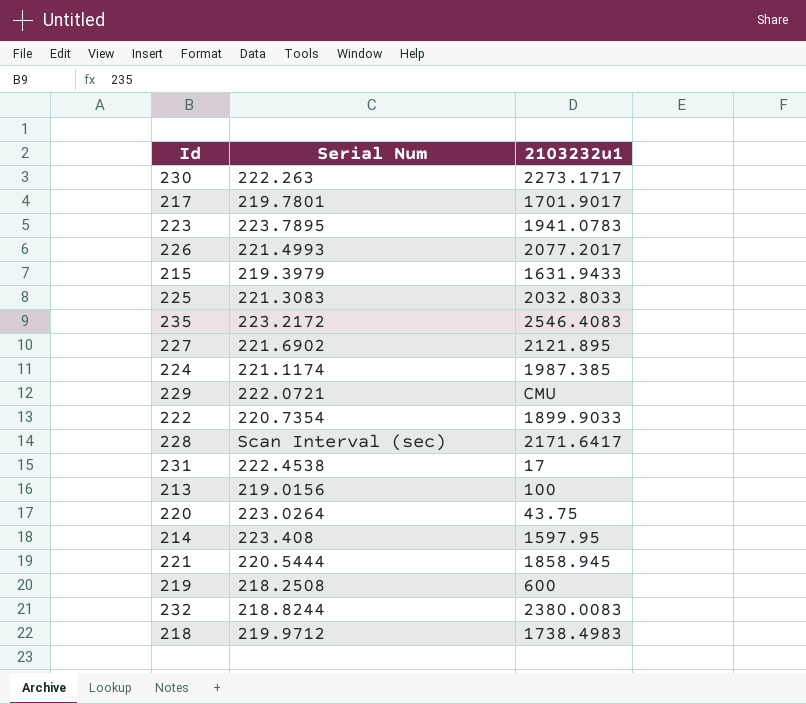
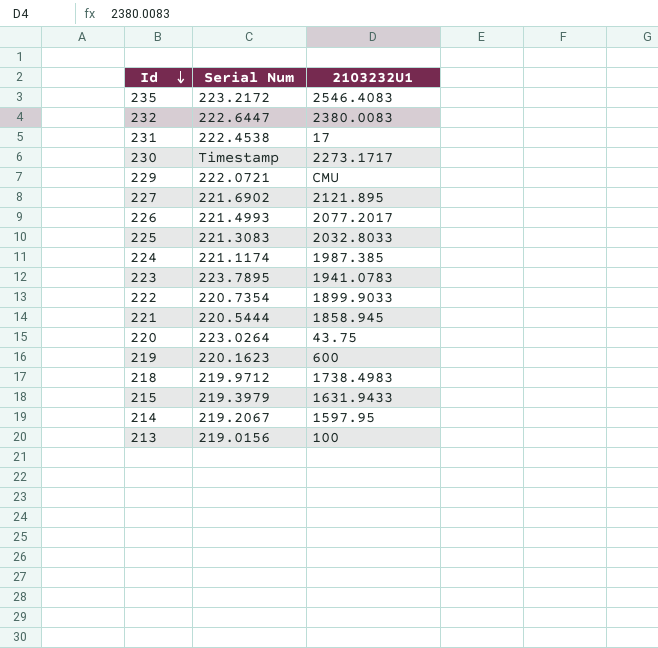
row order: none -> Id descending
column name: 2103232u1 -> 2103232U1
row 217: 219.7801 | 1701.9017 -> none
row 228: Scan Interval (sec) | 2171.6417 -> none
232 | Serial Num: 218.8244 -> 222.6447
230 | Serial Num: 222.263 -> Timestamp
219 | Serial Num: 218.2508 -> 220.1623
214 | Serial Num: 223.408 -> 219.2067

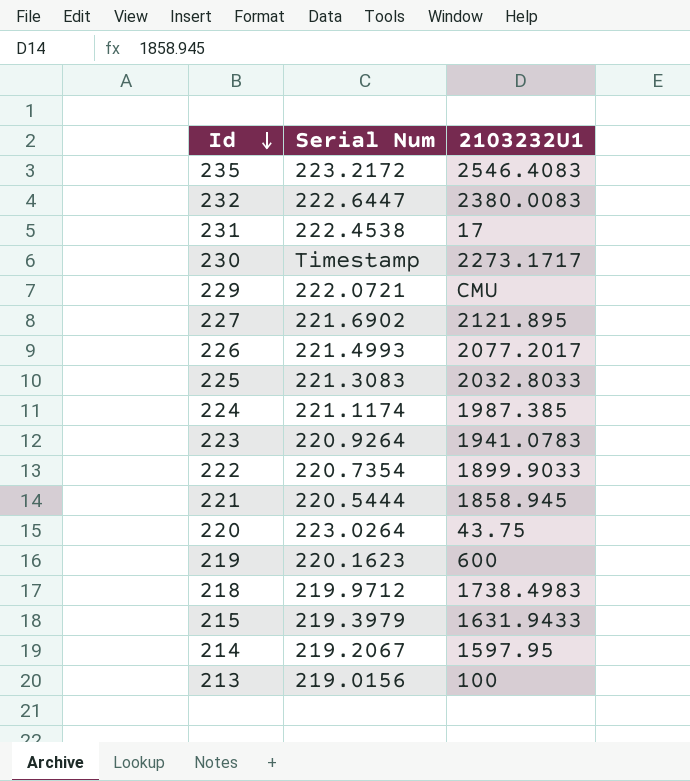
223 | Serial Num: 223.7895 -> 220.9264

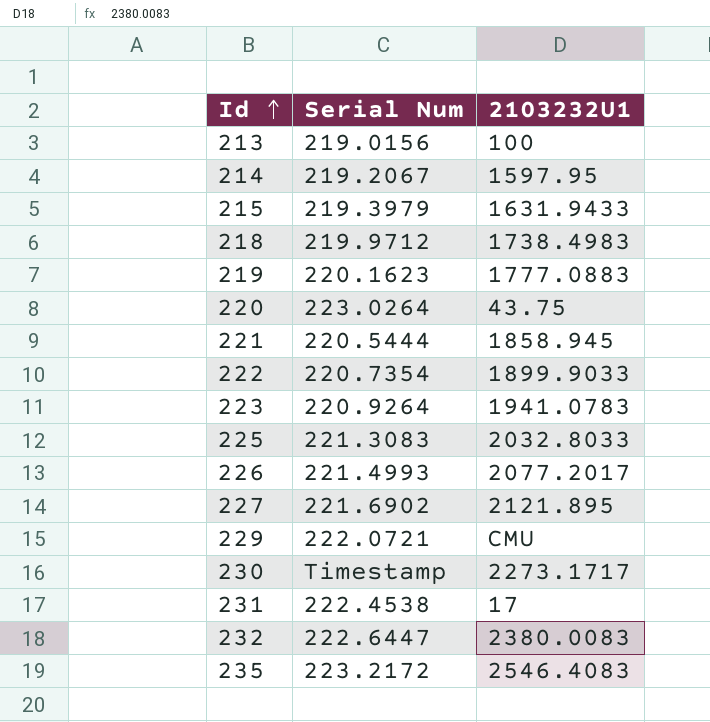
row order: Id descending -> Id ascending
row 224: 221.1174 | 1987.385 -> none
219 | 2103232U1: 600 -> 1777.0883

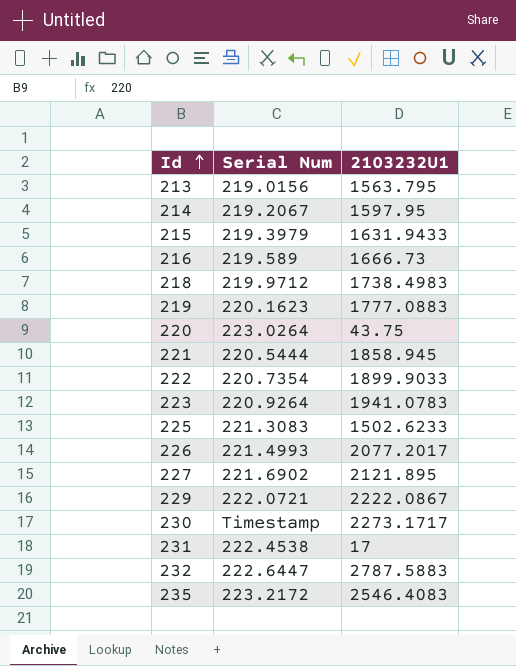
213 | 2103232U1: 100 -> 1563.795
row 216: none -> 219.589 | 1666.73
225 | 2103232U1: 2032.8033 -> 1502.6233
229 | 2103232U1: CMU -> 2222.0867
232 | 2103232U1: 2380.0083 -> 2787.5883

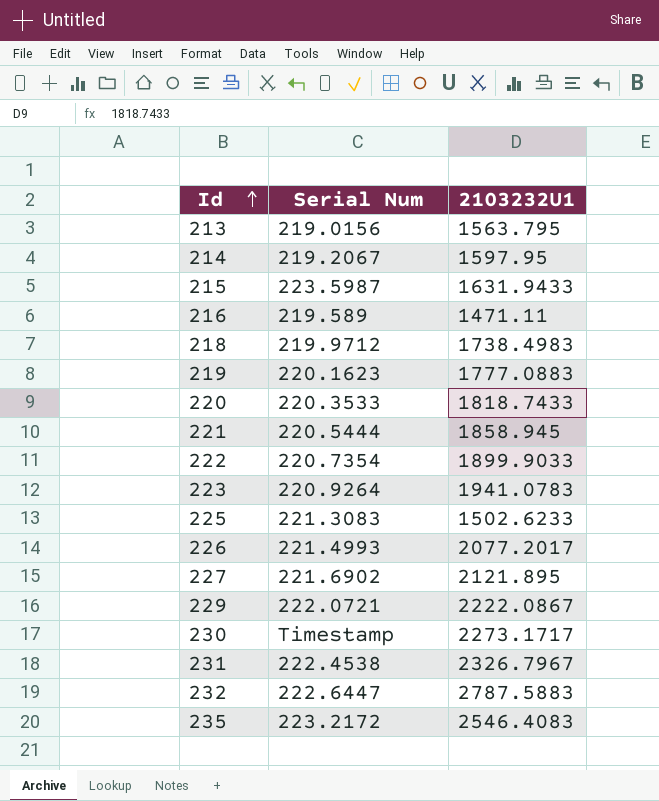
215 | Serial Num: 219.3979 -> 223.5987
216 | 2103232U1: 1666.73 -> 1471.11
220 | Serial Num: 223.0264 -> 220.3533
220 | 2103232U1: 43.75 -> 1818.7433
231 | 2103232U1: 17 -> 2326.7967

